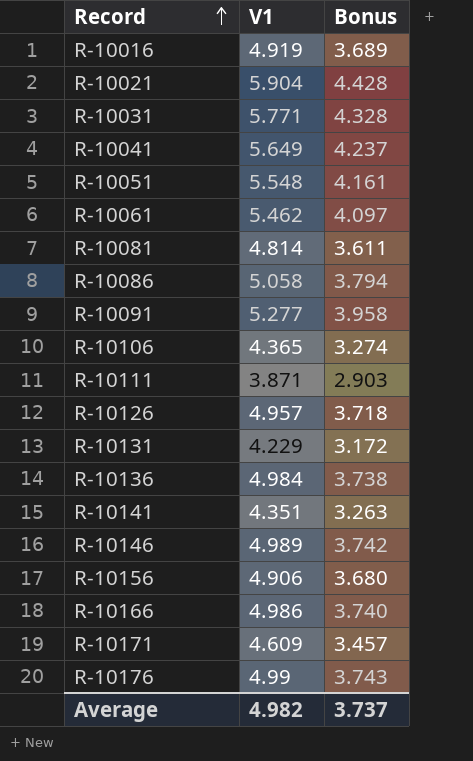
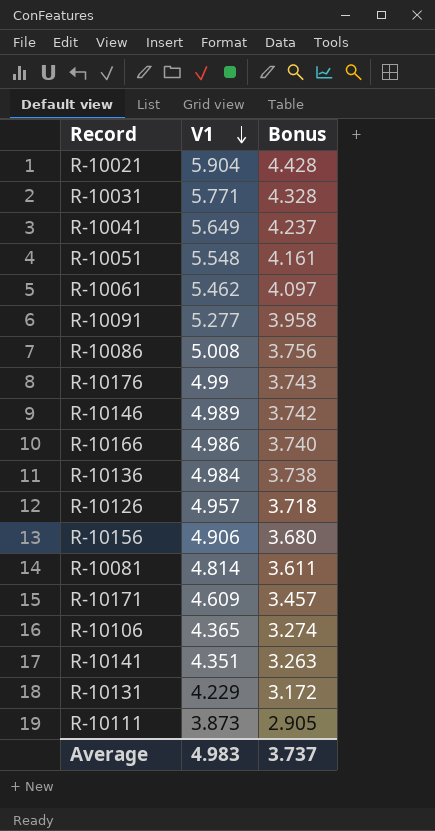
row order: Record ascending -> V1 descending
row R-10016: 4.919 | 3.689 -> none
R-10086 | V1: 5.058 -> 5.008
R-10086 | Bonus: 3.794 -> 3.756
R-10111 | V1: 3.871 -> 3.873
R-10111 | Bonus: 2.903 -> 2.905
Average | V1: 4.982 -> 4.983

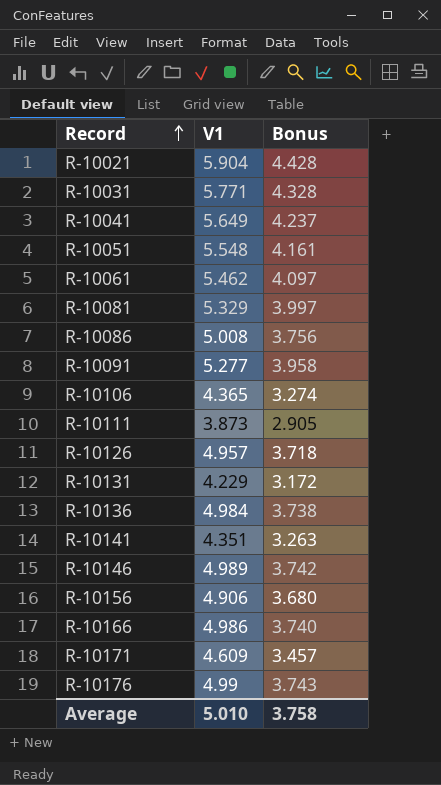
row order: V1 descending -> Record ascending
R-10081 | V1: 4.814 -> 5.329
R-10081 | Bonus: 3.611 -> 3.997
Average | V1: 4.983 -> 5.010
Average | Bonus: 3.737 -> 3.758

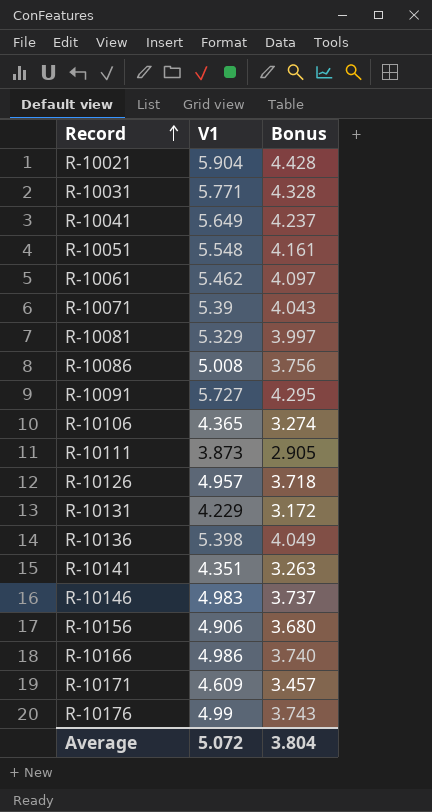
row R-10071: none -> 5.39 | 4.043
R-10091 | V1: 5.277 -> 5.727
R-10091 | Bonus: 3.958 -> 4.295
R-10136 | V1: 4.984 -> 5.398
R-10136 | Bonus: 3.738 -> 4.049
R-10146 | V1: 4.989 -> 4.983
R-10146 | Bonus: 3.742 -> 3.737
Average | V1: 5.010 -> 5.072
Average | Bonus: 3.758 -> 3.804

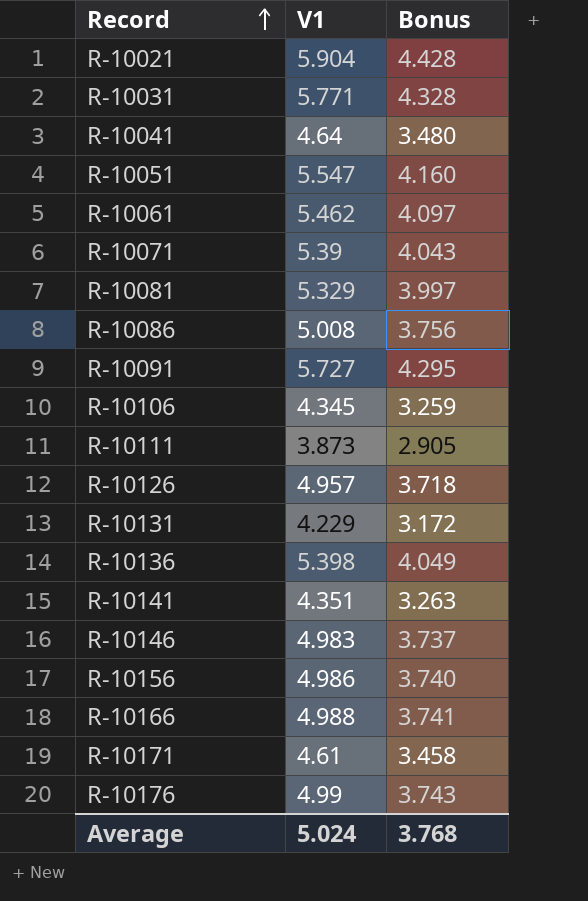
R-10041 | V1: 5.649 -> 4.64
R-10041 | Bonus: 4.237 -> 3.480
R-10051 | V1: 5.548 -> 5.547
R-10051 | Bonus: 4.161 -> 4.160
R-10106 | V1: 4.365 -> 4.345
R-10106 | Bonus: 3.274 -> 3.259
R-10156 | V1: 4.906 -> 4.986
R-10156 | Bonus: 3.680 -> 3.740
R-10166 | V1: 4.986 -> 4.988
R-10166 | Bonus: 3.740 -> 3.741
R-10171 | V1: 4.609 -> 4.61
R-10171 | Bonus: 3.457 -> 3.458
Average | V1: 5.072 -> 5.024
Average | Bonus: 3.804 -> 3.768

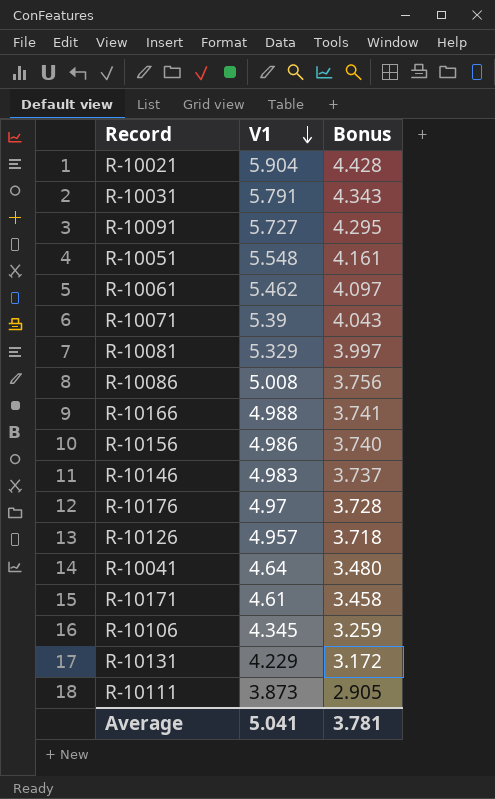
row order: Record ascending -> V1 descending
row R-10136: 5.398 | 4.049 -> none
row R-10141: 4.351 | 3.263 -> none
R-10031 | V1: 5.771 -> 5.791
R-10031 | Bonus: 4.328 -> 4.343
R-10051 | V1: 5.547 -> 5.548
R-10051 | Bonus: 4.160 -> 4.161
R-10176 | V1: 4.99 -> 4.97
R-10176 | Bonus: 3.743 -> 3.728
Average | V1: 5.024 -> 5.041
Average | Bonus: 3.768 -> 3.781

